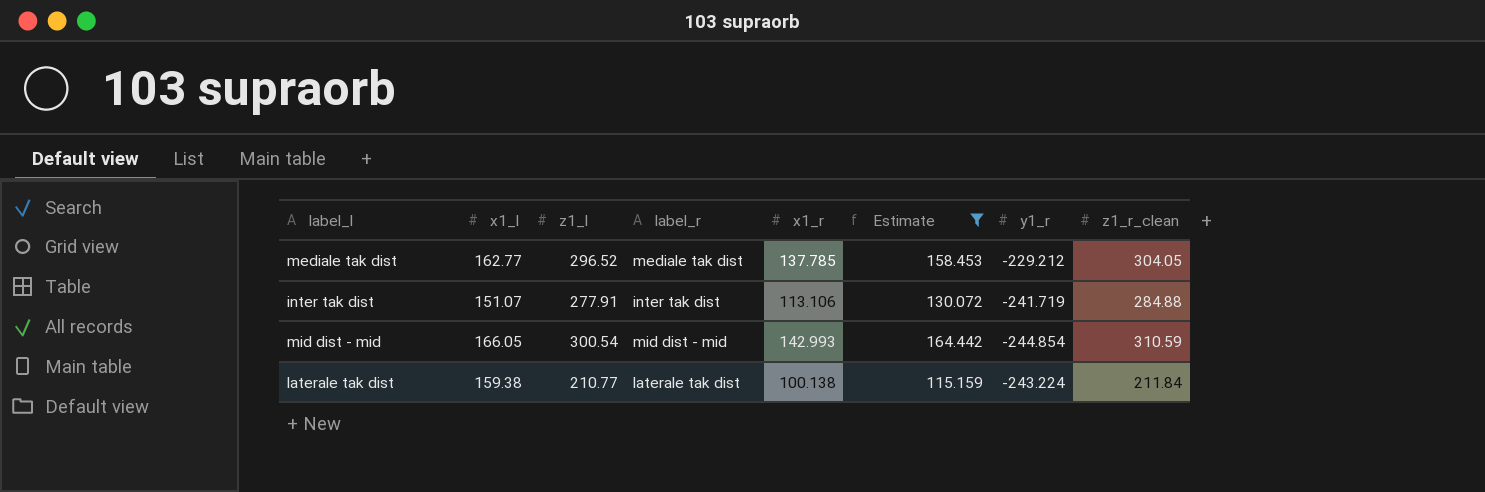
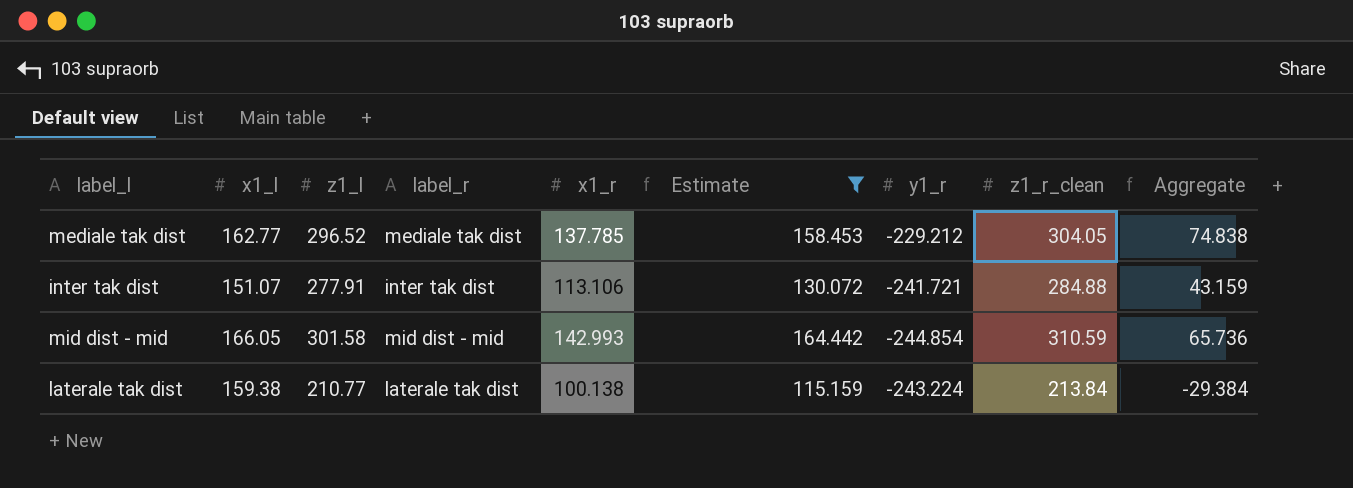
column Aggregate | formula: none -> [y1_r] + [z1_r_clean]
inter tak dist | y1_r: -241.719 -> -241.721
mid dist - mid | z1_l: 300.54 -> 301.58
laterale tak dist | z1_r_clean: 211.84 -> 213.84

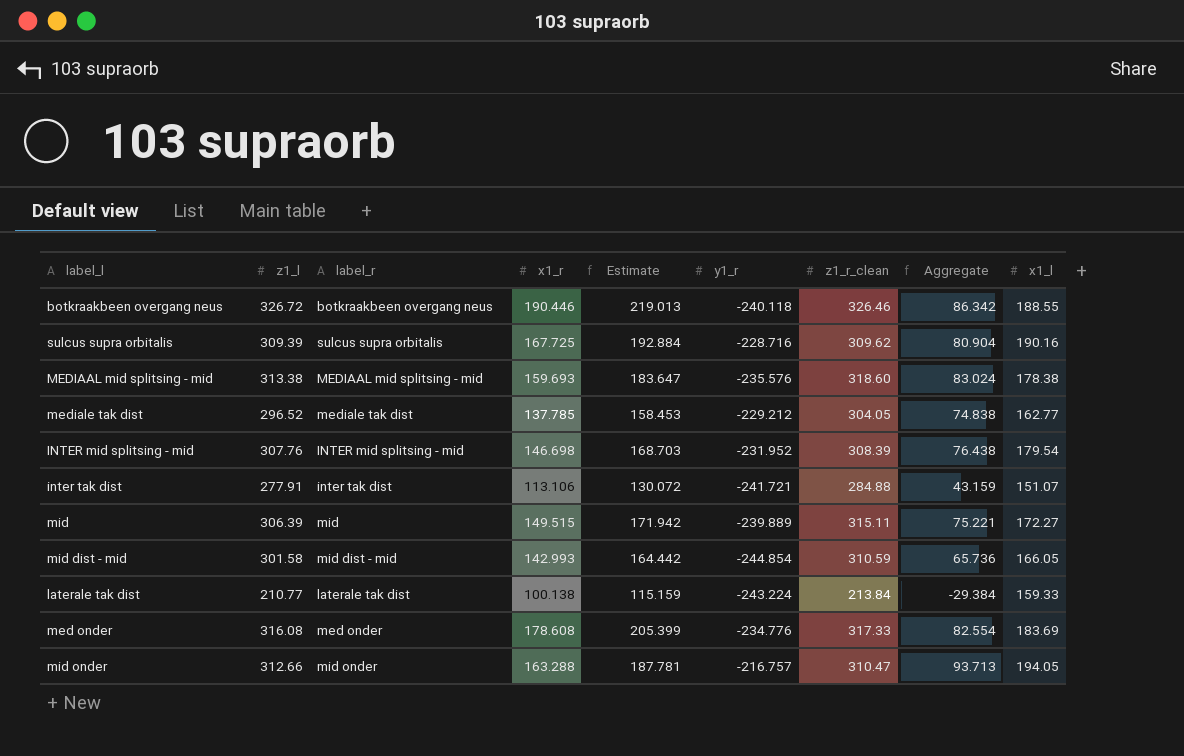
filter: Estimate <= 164.442 -> none
column x1_l | position: 2 -> 9
laterale tak dist | x1_l: 159.38 -> 159.33

